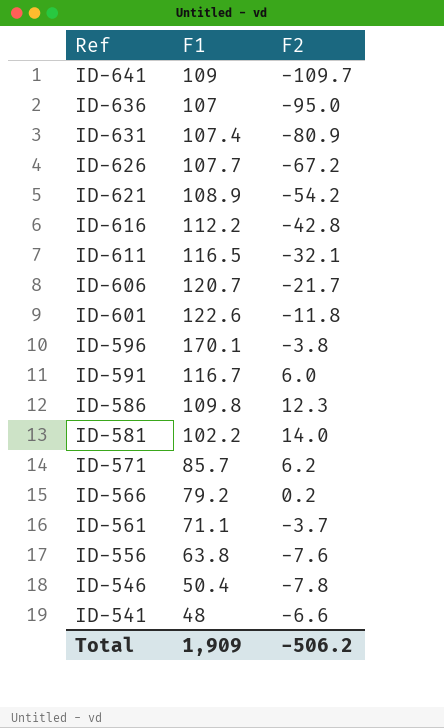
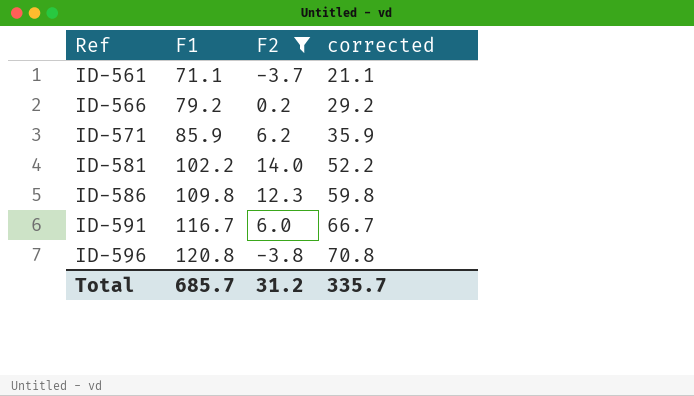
filter: none -> F2 >= -3.8
row order: Ref descending -> Ref ascending
column corrected | formula: none -> [F1] - 50
ID-571 | F1: 85.7 -> 85.9
ID-596 | F1: 170.1 -> 120.8
Total | F1: 1,909 -> 685.7
Total | F2: -506.2 -> 31.2

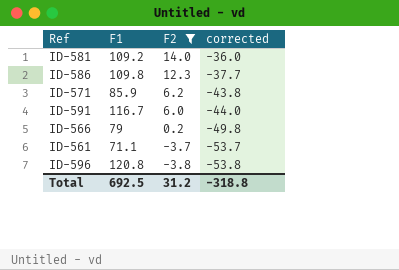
row order: Ref ascending -> F2 descending
column corrected | formula: [F1] - 50 -> [F2] - 50
ID-581 | F1: 102.2 -> 109.2
ID-566 | F1: 79.2 -> 79
Total | F1: 685.7 -> 692.5
Total | corrected: 335.7 -> -318.8

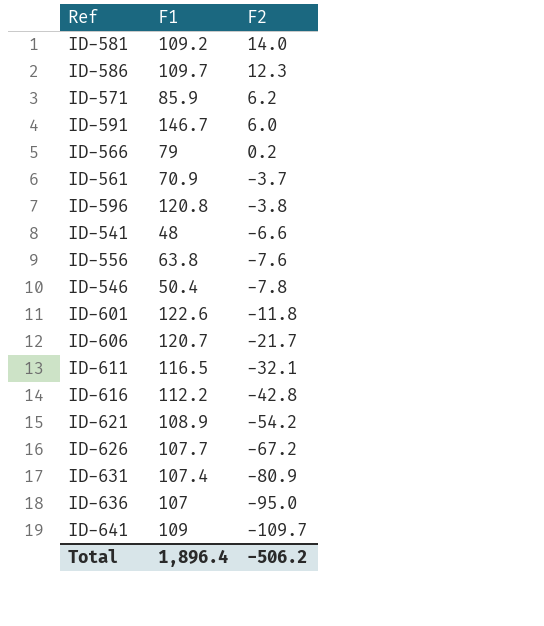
filter: F2 >= -3.8 -> none
column corrected | formula: [F2] - 50 -> none
ID-586 | F1: 109.8 -> 109.7
ID-591 | F1: 116.7 -> 146.7
ID-561 | F1: 71.1 -> 70.9
Total | F1: 692.5 -> 1,896.4
Total | F2: 31.2 -> -506.2

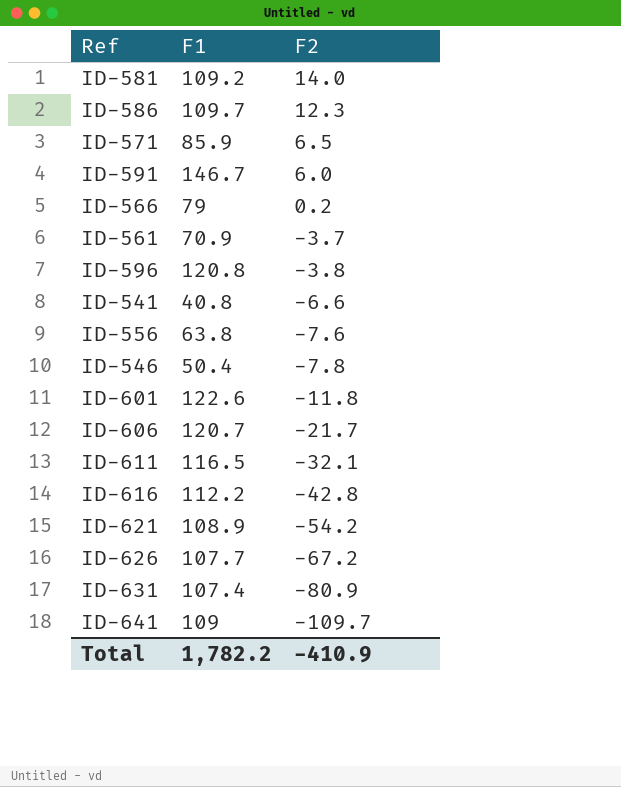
row ID-636: 107 | -95.0 -> none
ID-571 | F2: 6.2 -> 6.5
ID-541 | F1: 48 -> 40.8
Total | F1: 1,896.4 -> 1,782.2
Total | F2: -506.2 -> -410.9

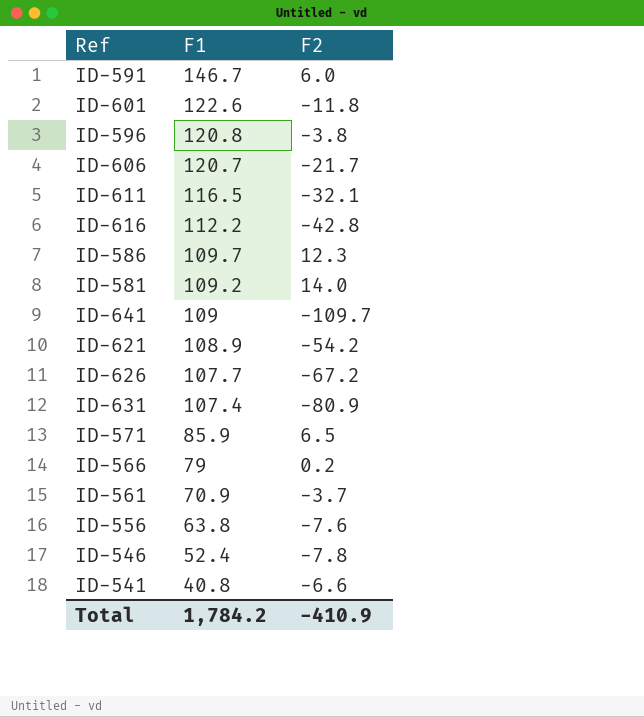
row order: F2 descending -> F1 descending
ID-546 | F1: 50.4 -> 52.4
Total | F1: 1,782.2 -> 1,784.2

